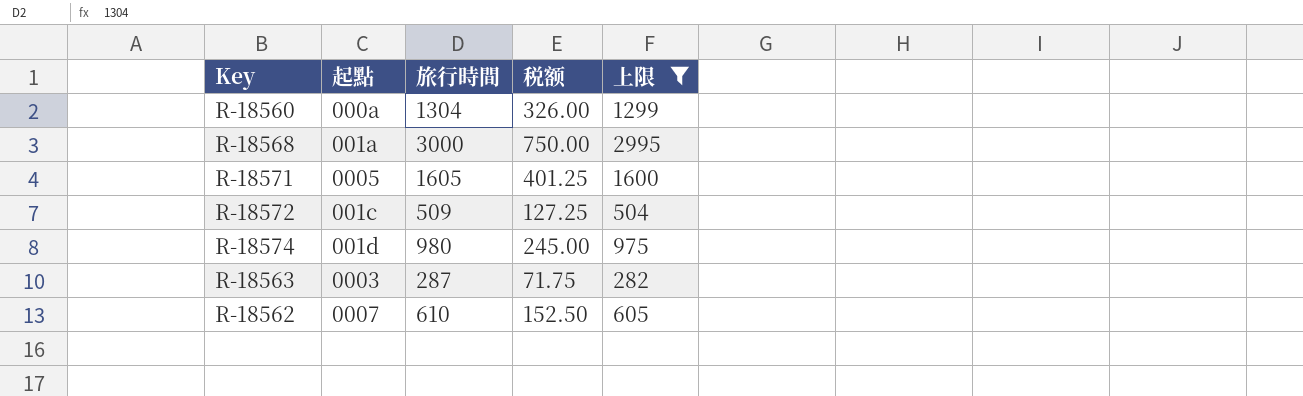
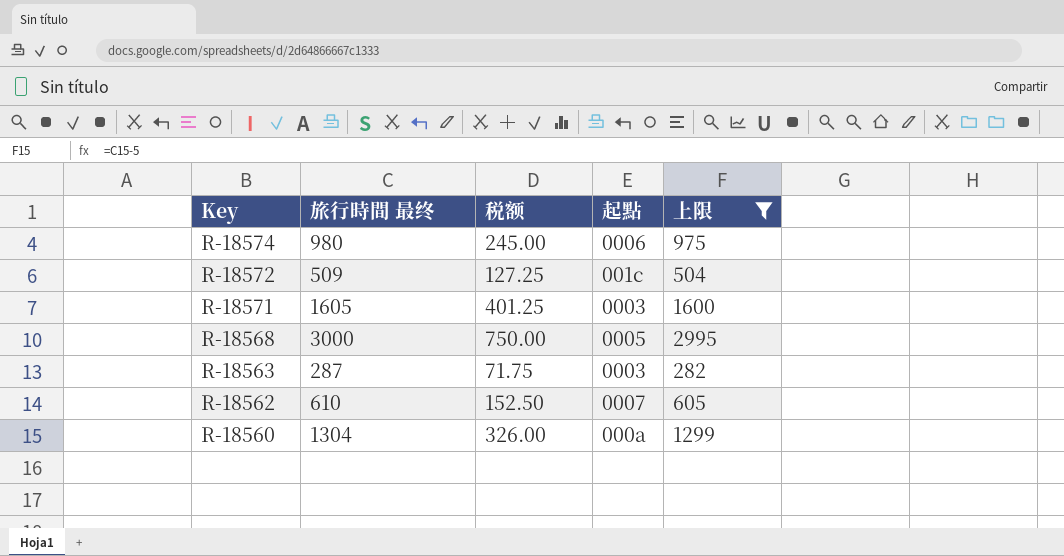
row order: none -> Key descending
column name: 旅行時間 -> 旅行時間 最终
column 起點 | position: 2 -> 4
R-18574 | 起點: 001d -> 0006
R-18571 | 起點: 0005 -> 0003
R-18568 | 起點: 001a -> 0005

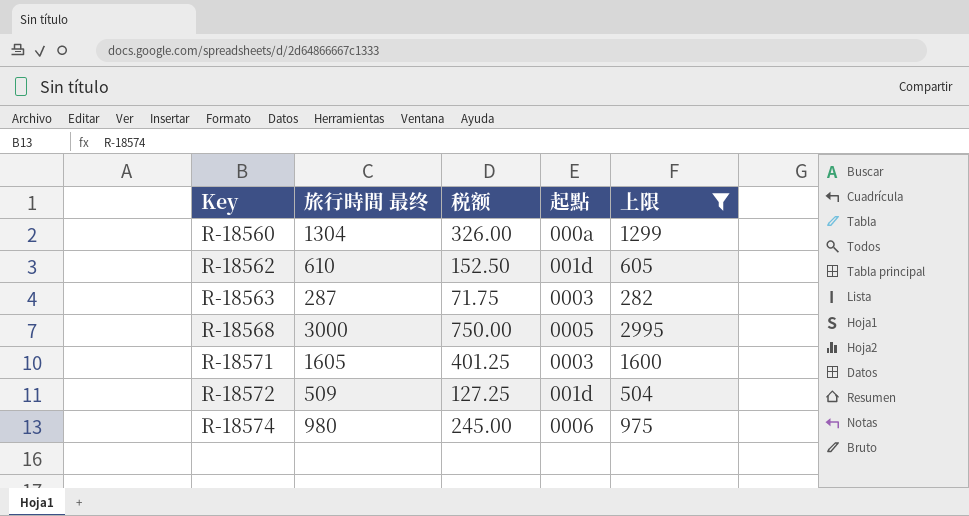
row order: Key descending -> Key ascending
R-18562 | 起點: 0007 -> 001d
R-18572 | 起點: 001c -> 001d

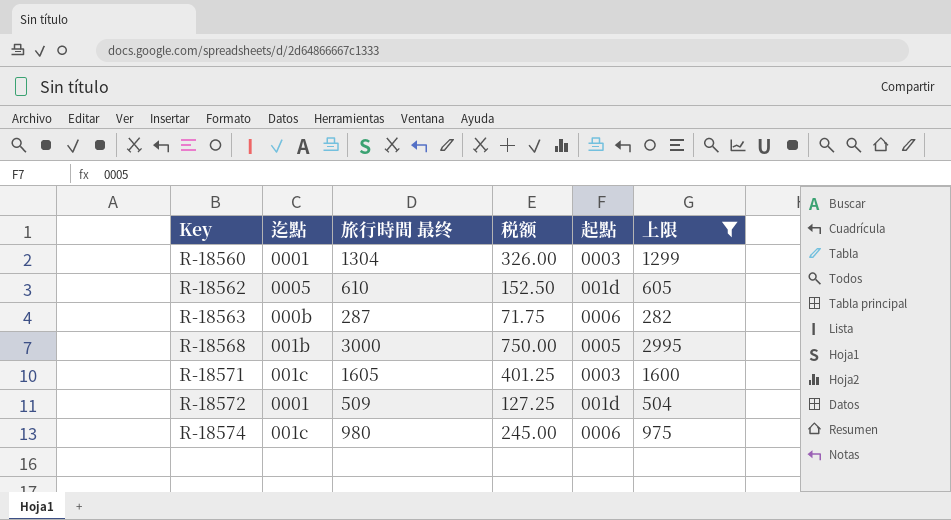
column 迄點 | position: none -> 2
R-18560 | 起點: 000a -> 0003
R-18563 | 起點: 0003 -> 0006

